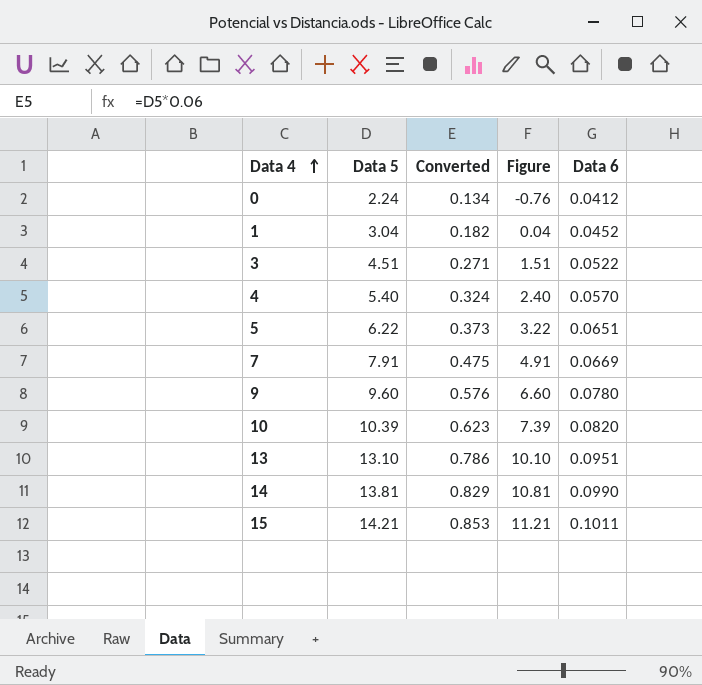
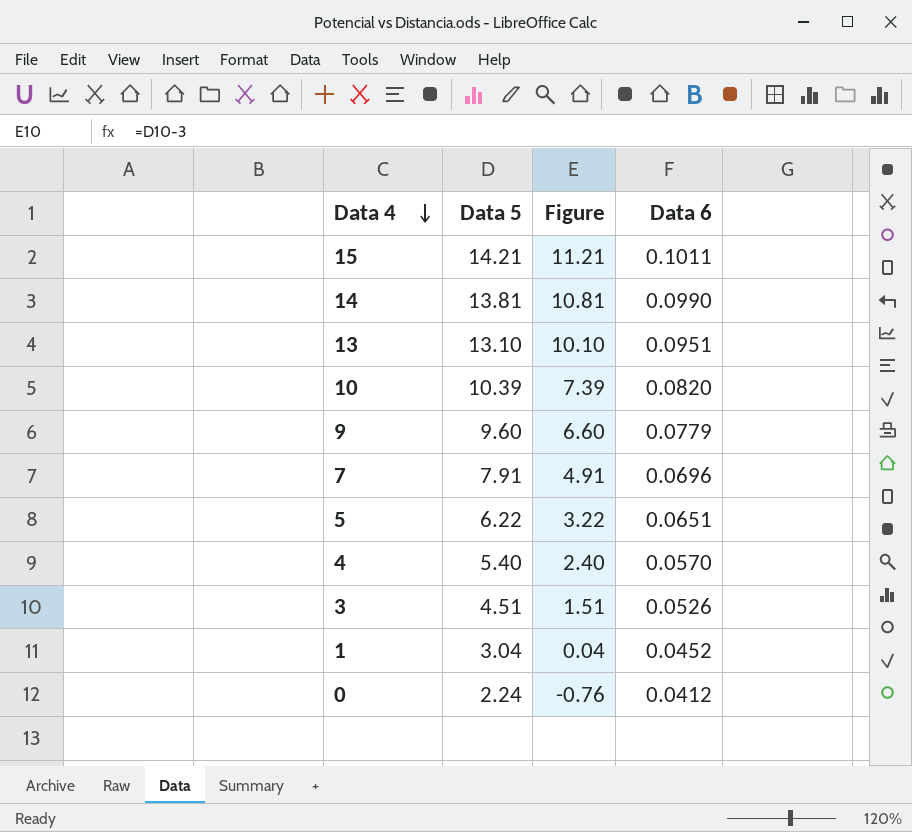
row order: Data 4 ascending -> Data 4 descending
column Converted | formula: [Data 5] * 0.06 -> none
9 | Data 6: 0.0780 -> 0.0779
7 | Data 6: 0.0669 -> 0.0696
3 | Data 6: 0.0522 -> 0.0526

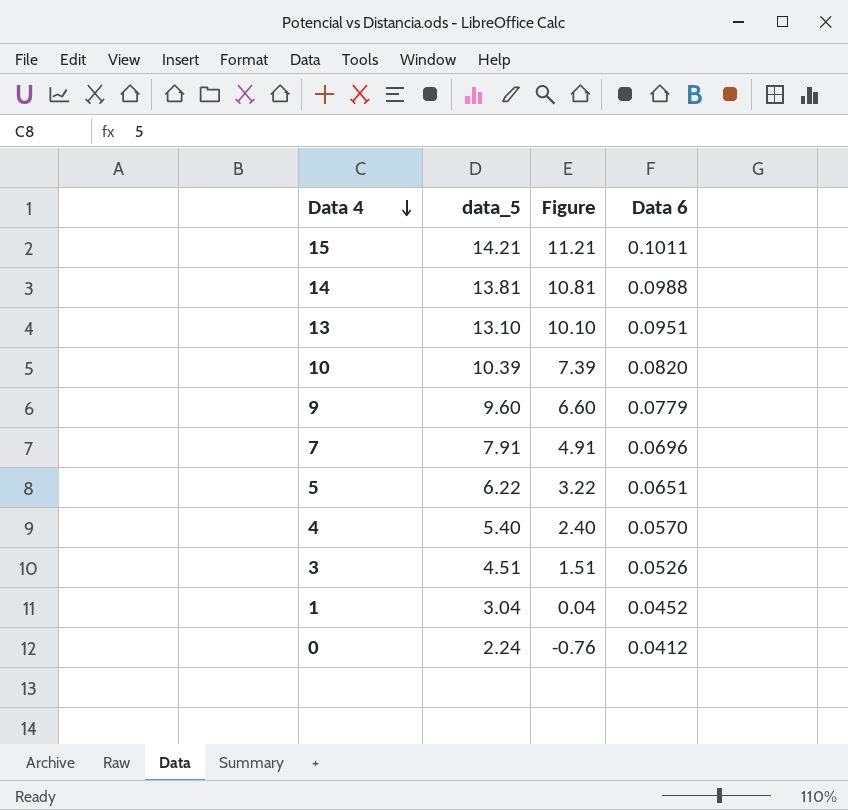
column name: Data 5 -> data_5
14 | Data 6: 0.0990 -> 0.0988

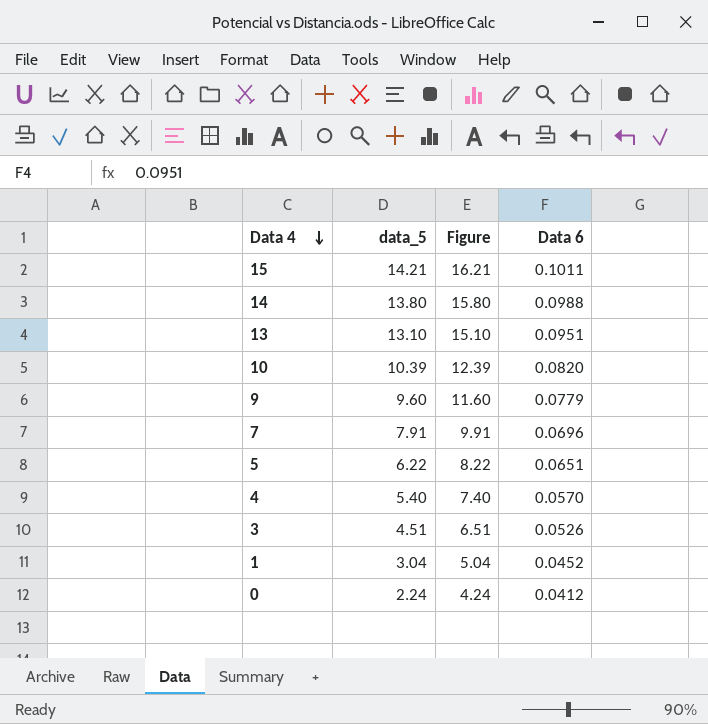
column Figure | formula: [data_5] - 3 -> [data_5] + 2
14 | data_5: 13.81 -> 13.80

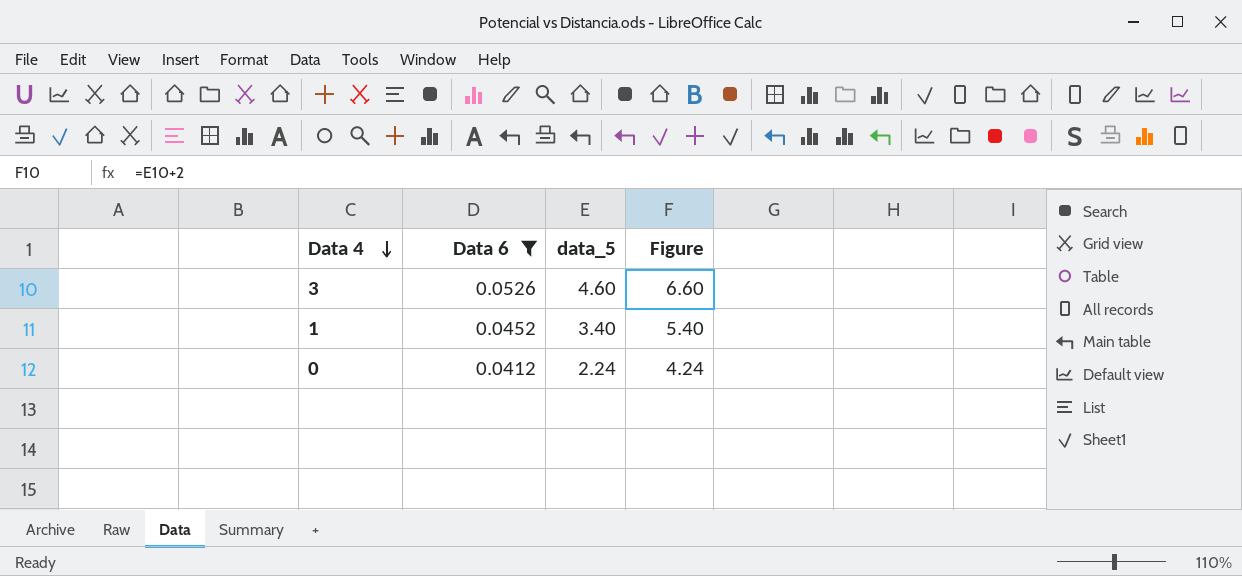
filter: none -> Data 6 <= 0.0526
column Data 6 | position: 4 -> 2
3 | data_5: 4.51 -> 4.60
3 | Figure: 6.51 -> 6.60
1 | data_5: 3.04 -> 3.40
1 | Figure: 5.04 -> 5.40

